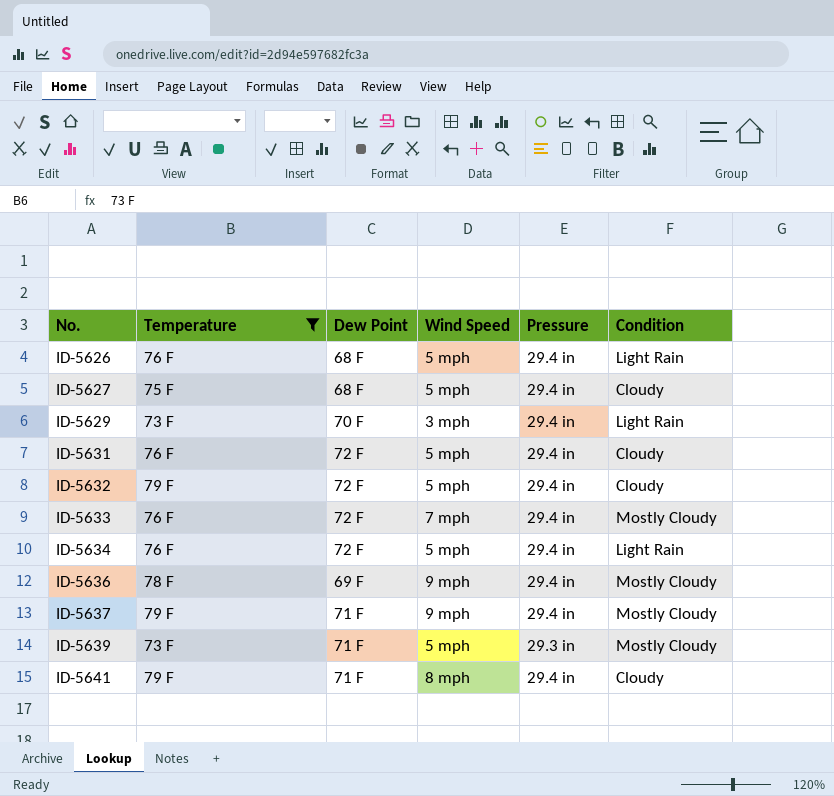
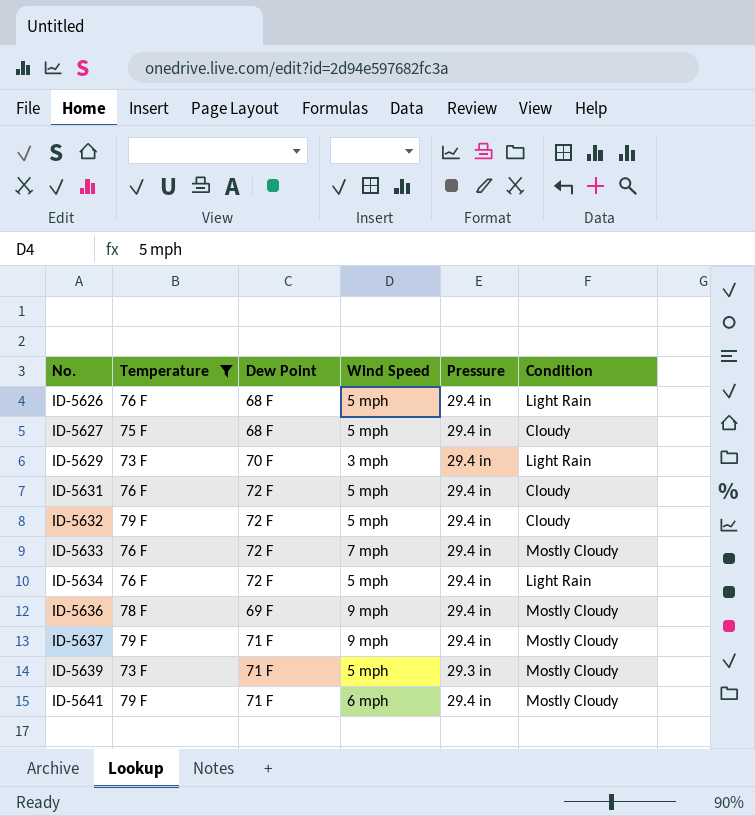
ID-5641 | Wind Speed: 8 mph -> 6 mph
ID-5641 | Condition: Cloudy -> Mostly Cloudy

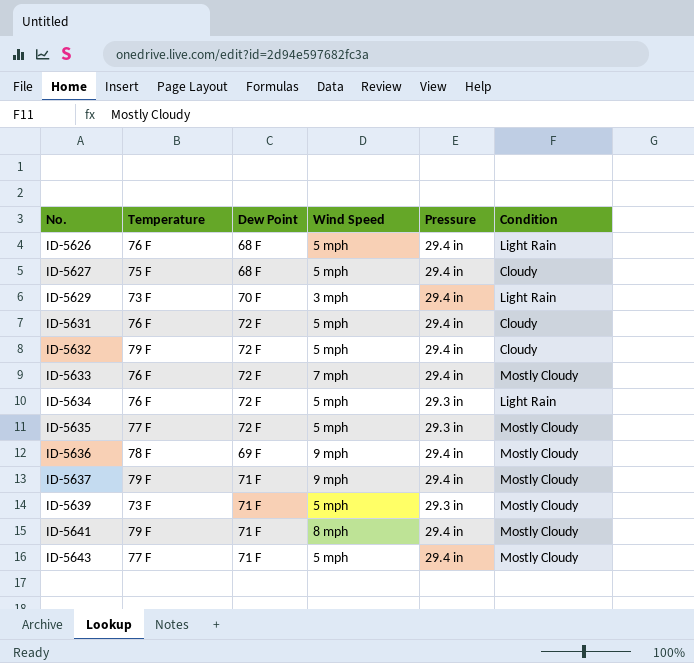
filter: Temperature != 77 F -> none
ID-5634 | Pressure: 29.4 in -> 29.3 in
ID-5641 | Wind Speed: 6 mph -> 8 mph

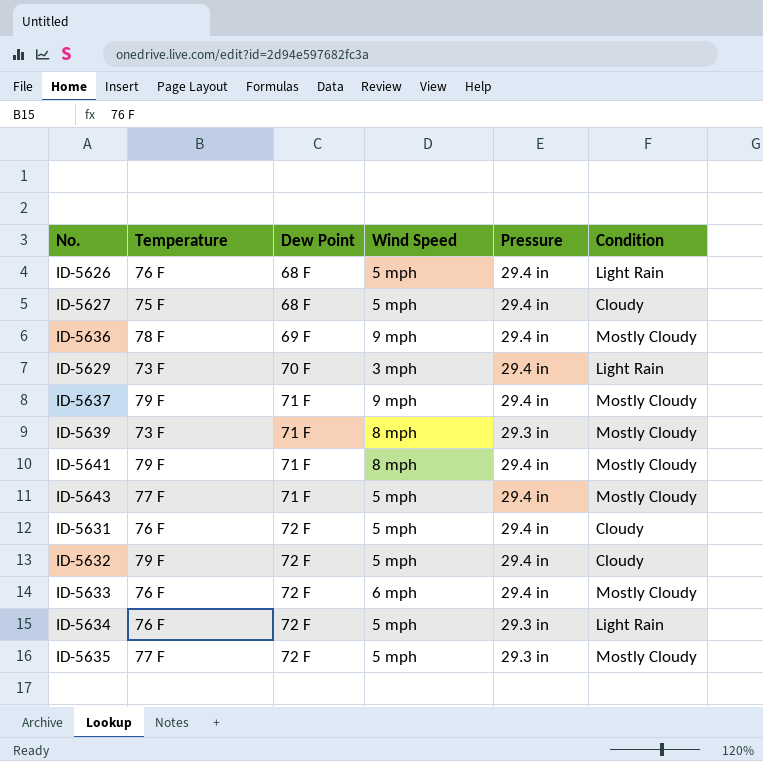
row order: No. ascending -> Dew Point ascending
ID-5639 | Wind Speed: 5 mph -> 8 mph
ID-5633 | Wind Speed: 7 mph -> 6 mph

